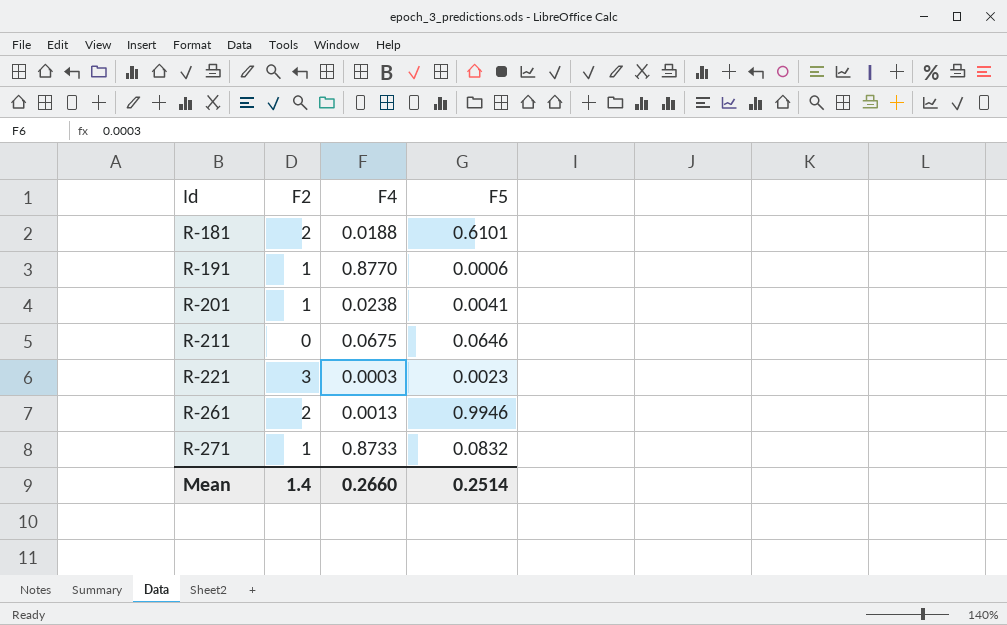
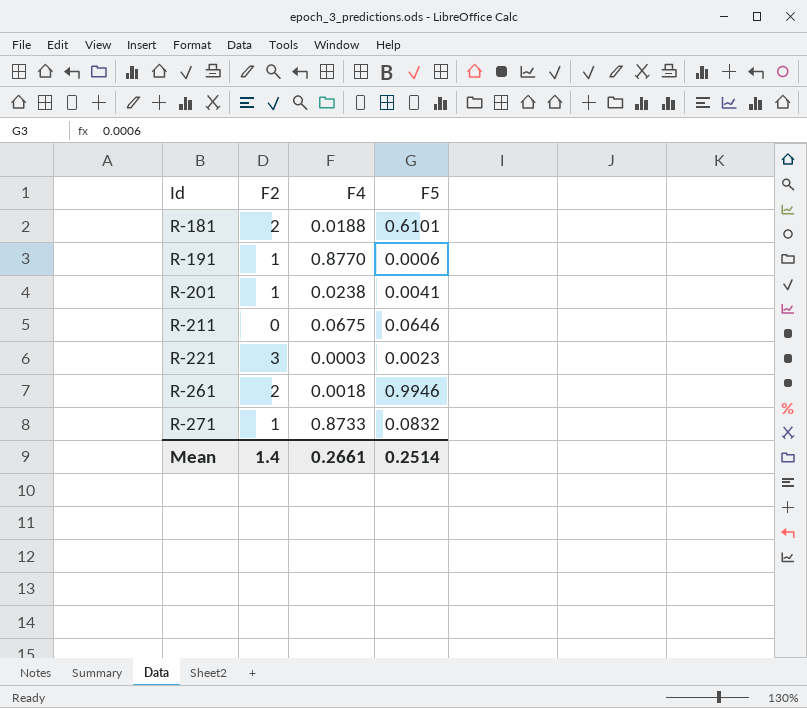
R-261 | F4: 0.0013 -> 0.0018
Mean | F4: 0.2660 -> 0.2661

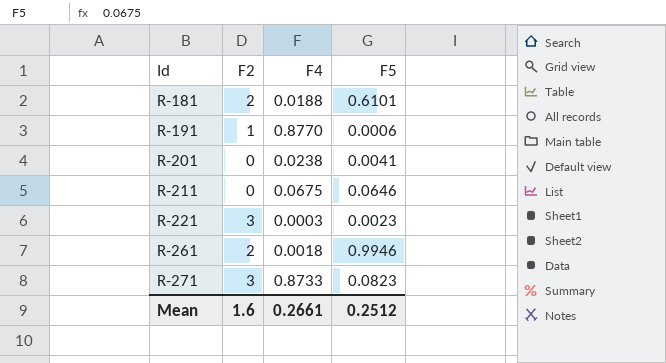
R-201 | F2: 1 -> 0
R-271 | F2: 1 -> 3
R-271 | F5: 0.0832 -> 0.0823
Mean | F2: 1.4 -> 1.6
Mean | F5: 0.2514 -> 0.2512

